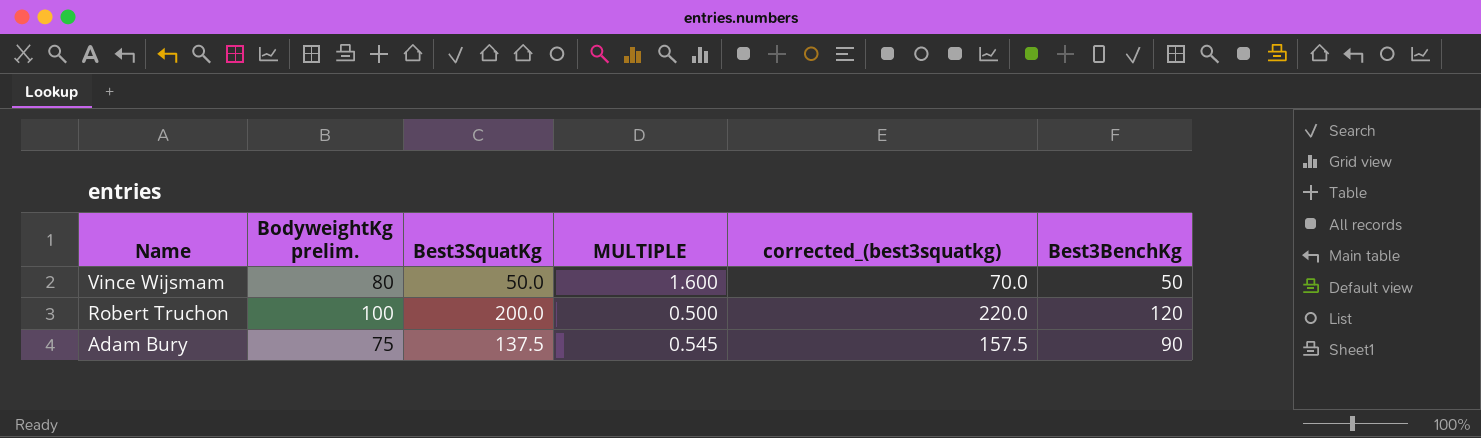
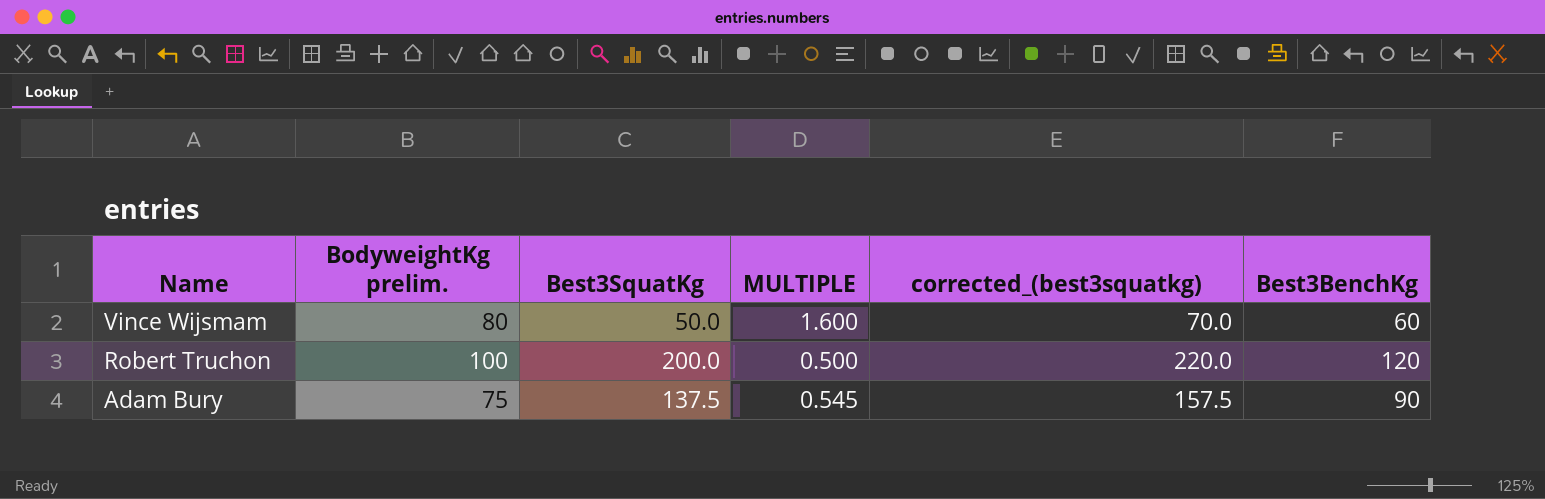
Vince Wijsmam | Best3BenchKg: 50 -> 60

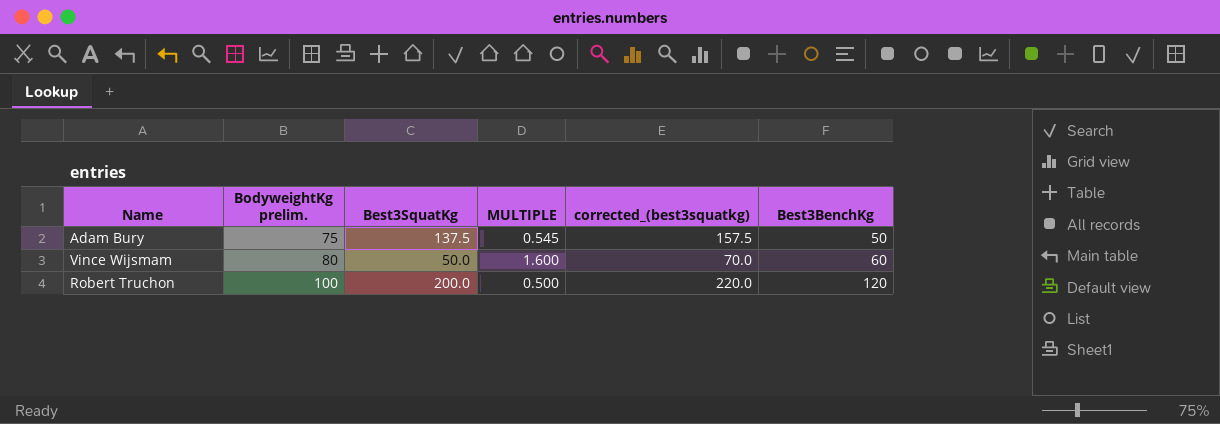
row order: Name descending -> BodyweightKg prelim. ascending
Adam Bury | Best3BenchKg: 90 -> 50

